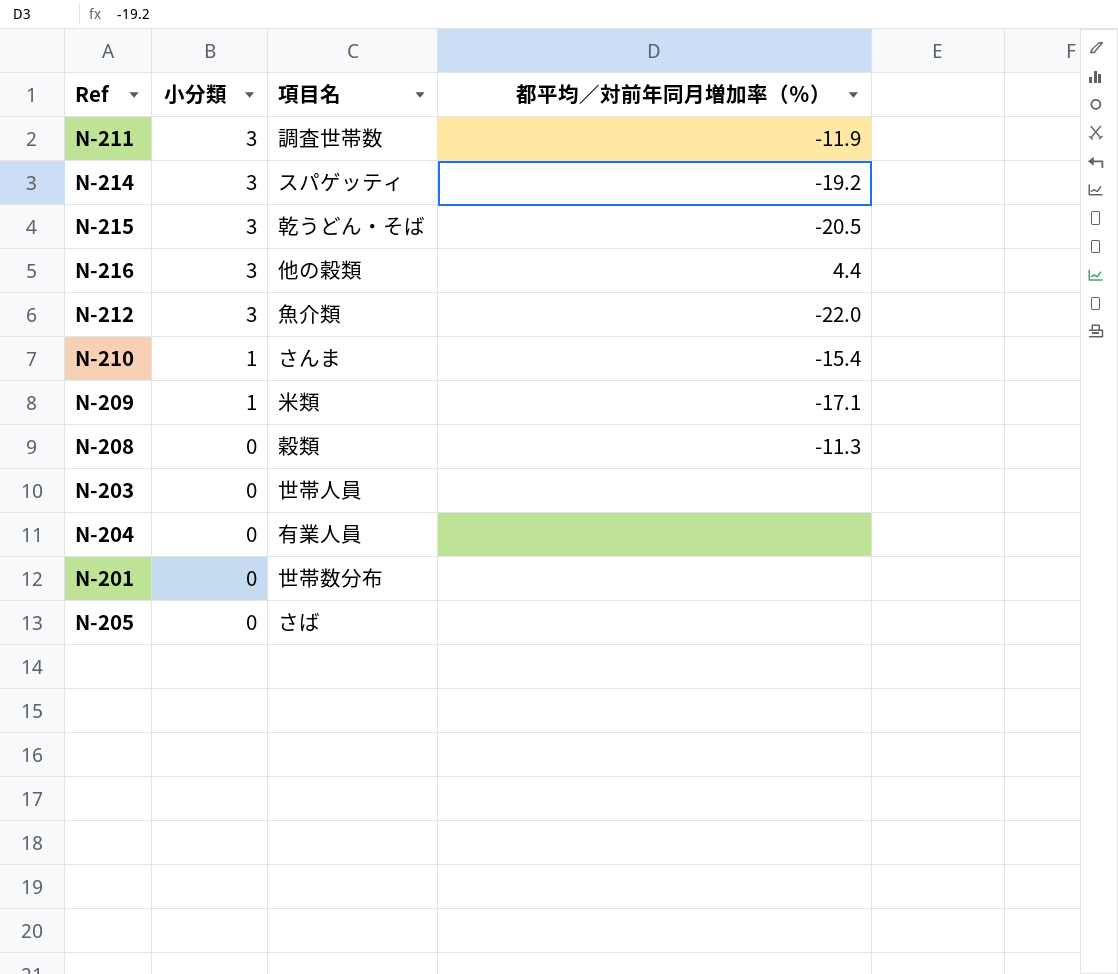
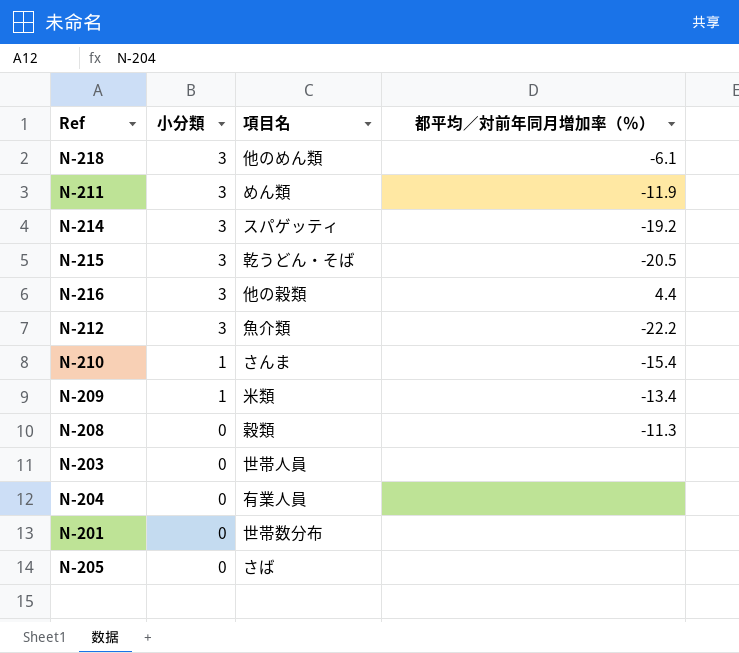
row N-218: none -> 3 | 他のめん類 | -6.1
N-211 | 項目名: 調査世帯数 -> めん類
N-212 | 都平均／対前年同月増加率（％）: -22.0 -> -22.2
N-209 | 都平均／対前年同月増加率（％）: -17.1 -> -13.4

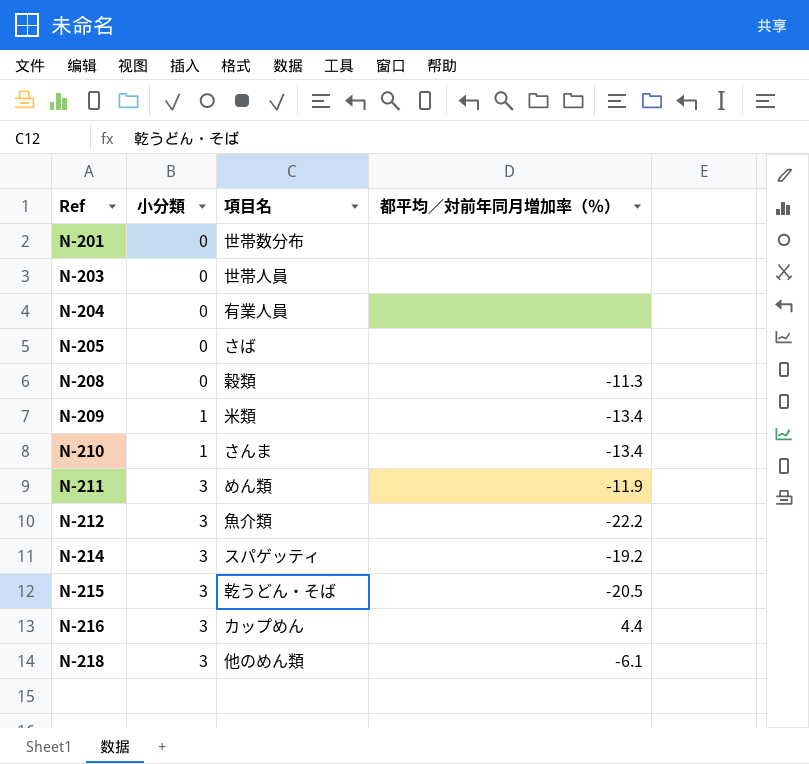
row order: 小分類 descending -> Ref ascending
N-210 | 都平均／対前年同月増加率（％）: -15.4 -> -13.4
N-216 | 項目名: 他の穀類 -> カップめん

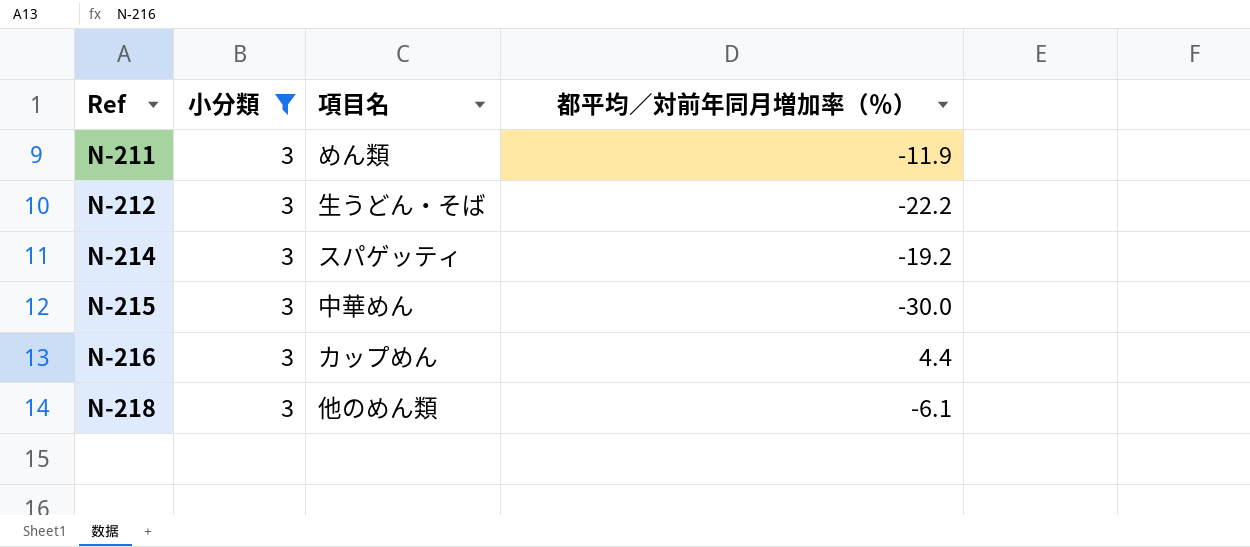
filter: none -> 小分類 = 3
N-212 | 項目名: 魚介類 -> 生うどん・そば
N-215 | 項目名: 乾うどん・そば -> 中華めん
N-215 | 都平均／対前年同月増加率（％）: -20.5 -> -30.0

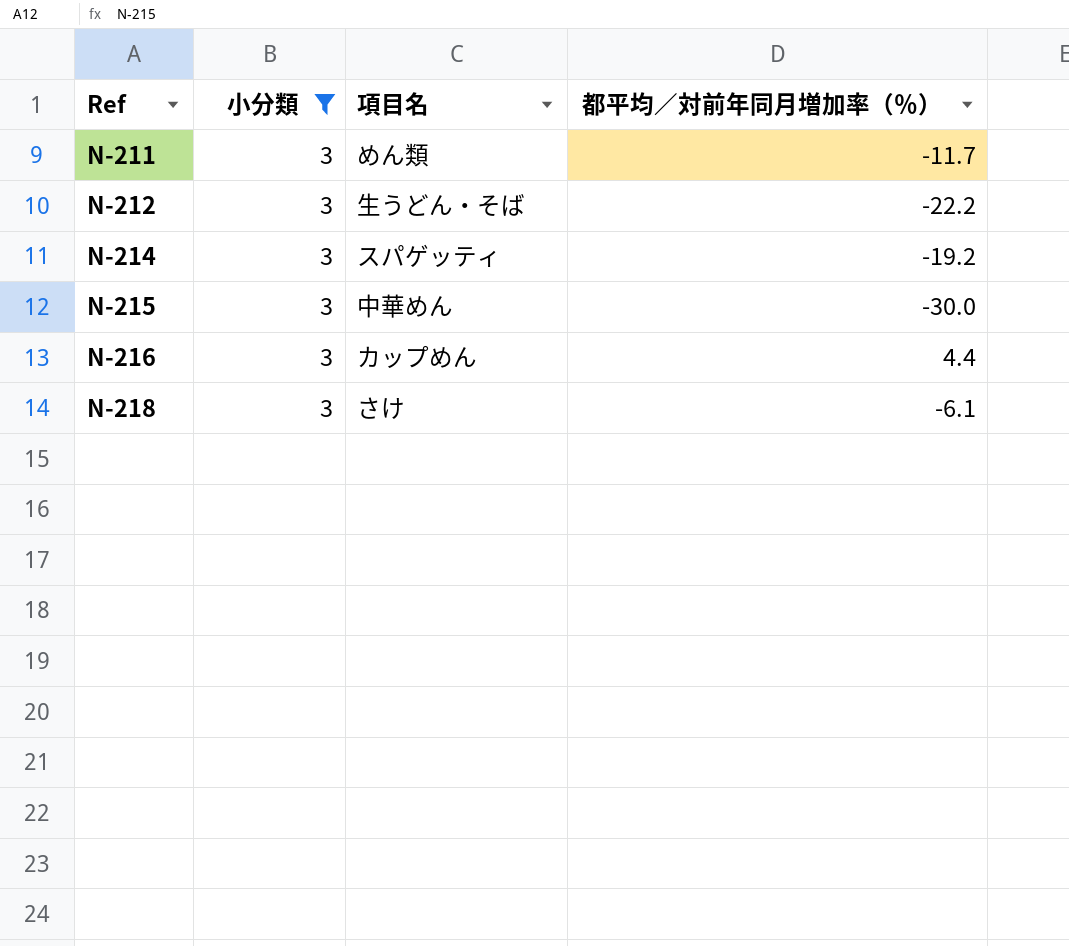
N-211 | 都平均／対前年同月増加率（％）: -11.9 -> -11.7
N-218 | 項目名: 他のめん類 -> さけ

